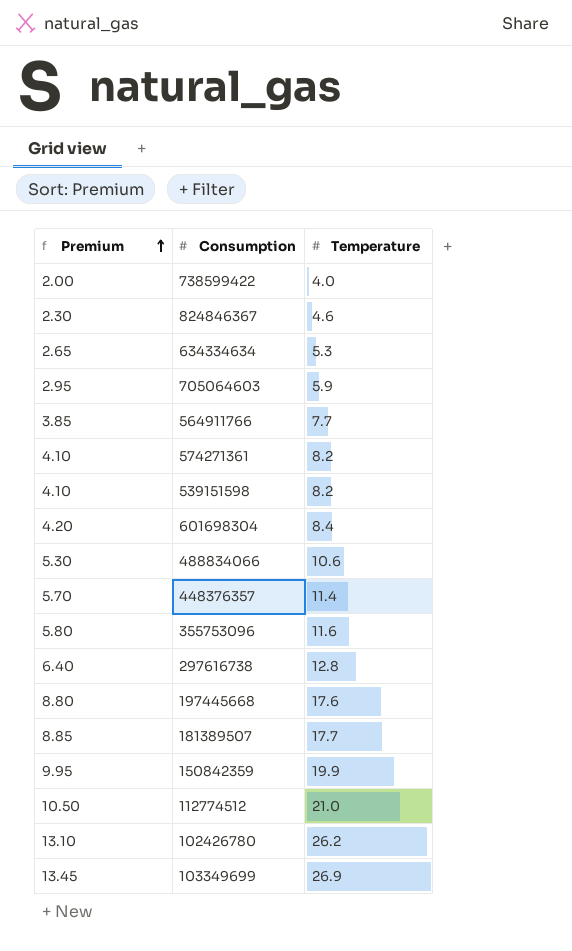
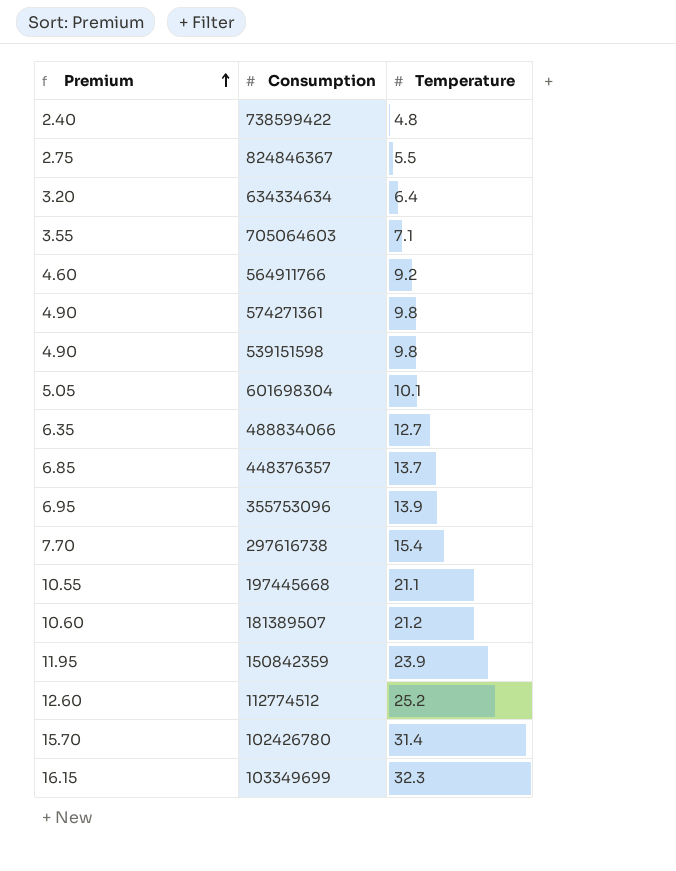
738599422 | Premium: 2.00 -> 2.40
738599422 | Temperature: 4.0 -> 4.8
824846367 | Premium: 2.30 -> 2.75
824846367 | Temperature: 4.6 -> 5.5
634334634 | Premium: 2.65 -> 3.20
634334634 | Temperature: 5.3 -> 6.4
705064603 | Premium: 2.95 -> 3.55
705064603 | Temperature: 5.9 -> 7.1
564911766 | Premium: 3.85 -> 4.60
564911766 | Temperature: 7.7 -> 9.2
574271361 | Premium: 4.10 -> 4.90
574271361 | Temperature: 8.2 -> 9.8
539151598 | Premium: 4.10 -> 4.90
539151598 | Temperature: 8.2 -> 9.8
601698304 | Premium: 4.20 -> 5.05
601698304 | Temperature: 8.4 -> 10.1
488834066 | Premium: 5.30 -> 6.35
488834066 | Temperature: 10.6 -> 12.7
448376357 | Premium: 5.70 -> 6.85
448376357 | Temperature: 11.4 -> 13.7
355753096 | Premium: 5.80 -> 6.95
355753096 | Temperature: 11.6 -> 13.9
297616738 | Premium: 6.40 -> 7.70
297616738 | Temperature: 12.8 -> 15.4
197445668 | Premium: 8.80 -> 10.55
197445668 | Temperature: 17.6 -> 21.1
181389507 | Premium: 8.85 -> 10.60
181389507 | Temperature: 17.7 -> 21.2
150842359 | Premium: 9.95 -> 11.95
150842359 | Temperature: 19.9 -> 23.9
112774512 | Premium: 10.50 -> 12.60
112774512 | Temperature: 21.0 -> 25.2
102426780 | Premium: 13.10 -> 15.70
102426780 | Temperature: 26.2 -> 31.4
103349699 | Premium: 13.45 -> 16.15
103349699 | Temperature: 26.9 -> 32.3

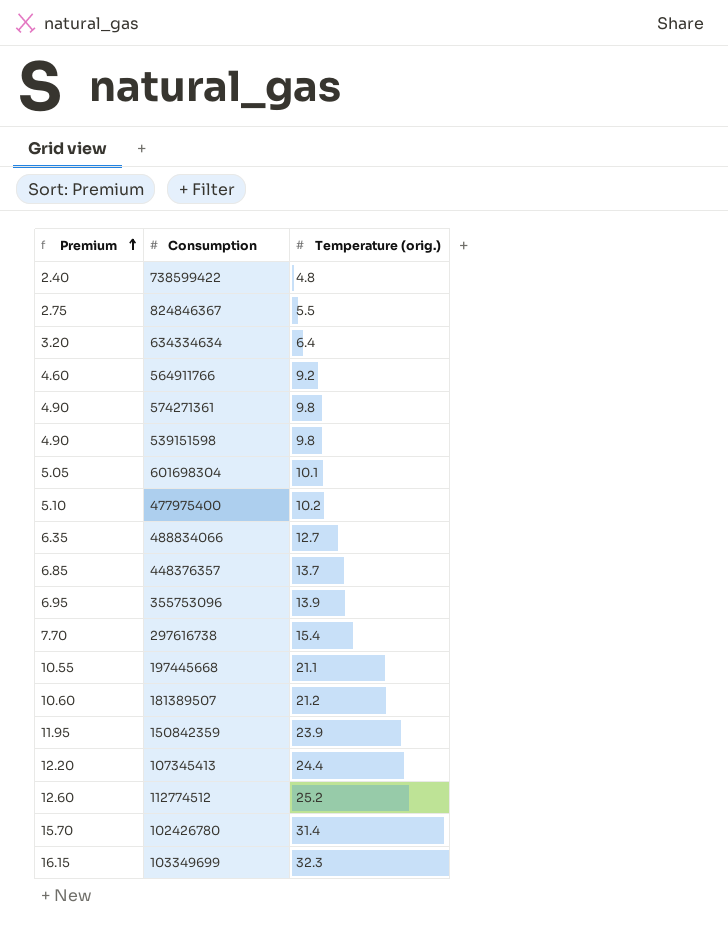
column name: Temperature -> Temperature (orig.)
row 705064603: 3.55 | 7.1 -> none
row 477975400: none -> 5.10 | 10.2
row 107345413: none -> 12.20 | 24.4

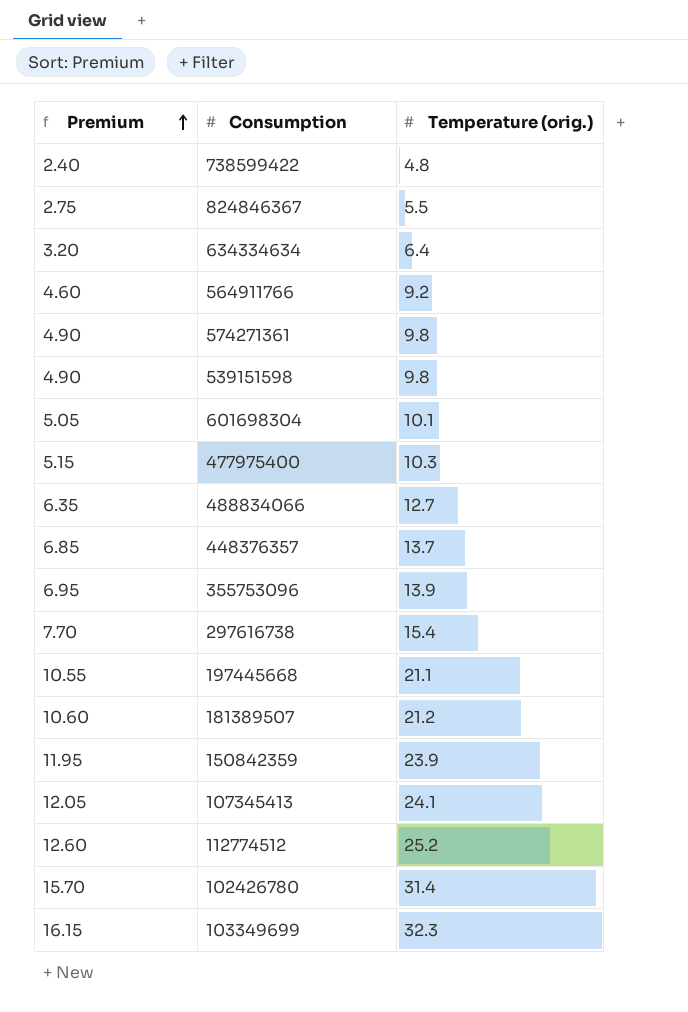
477975400 | Premium: 5.10 -> 5.15
477975400 | Temperature (orig.): 10.2 -> 10.3
107345413 | Premium: 12.20 -> 12.05
107345413 | Temperature (orig.): 24.4 -> 24.1

